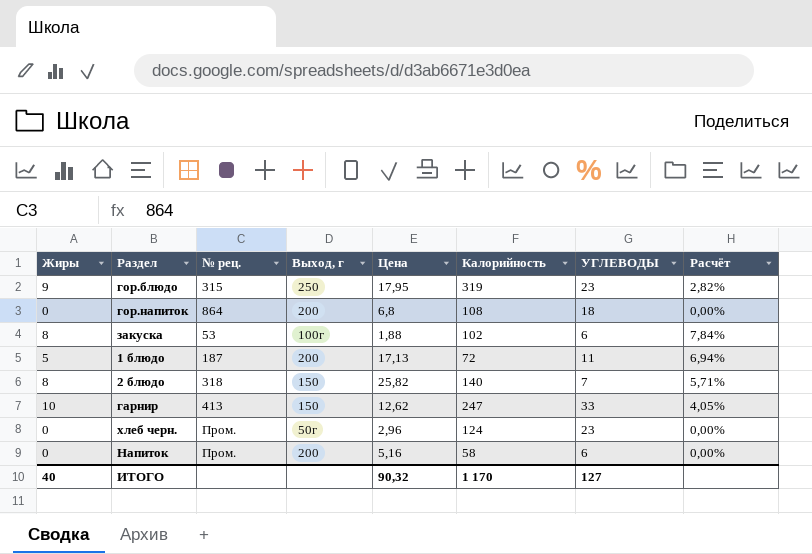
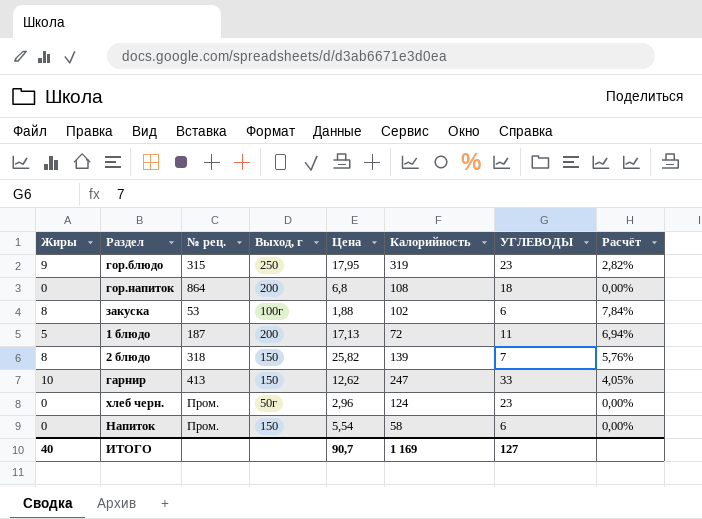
2 блюдо | Калорийность: 140 -> 139
2 блюдо | Расчёт: 5,71% -> 5,76%
Напиток | Выход, г: 200 -> 150
Напиток | Цена: 5,16 -> 5,54
ИТОГО | Цена: 90,32 -> 90,7
ИТОГО | Калорийность: 1 170 -> 1 169

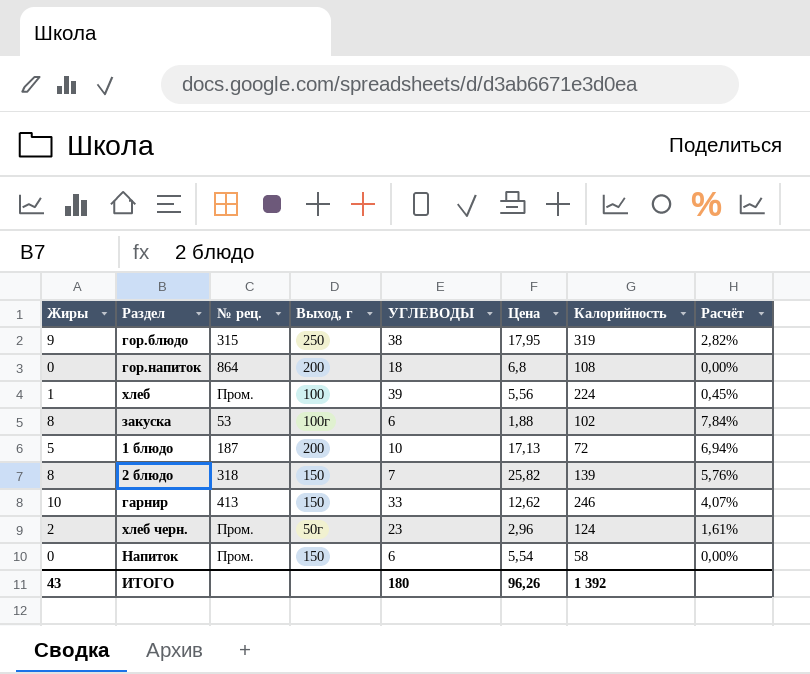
column УГЛЕВОДЫ | position: 7 -> 5
гор.блюдо | УГЛЕВОДЫ: 23 -> 38
row хлеб: none -> 1 | Пром. | 100 | 39 | 5,56 | 224 | 0,45%
1 блюдо | УГЛЕВОДЫ: 11 -> 10
гарнир | Калорийность: 247 -> 246
гарнир | Расчёт: 4,05% -> 4,07%
хлеб черн. | Жиры: 0 -> 2
хлеб черн. | Расчёт: 0,00% -> 1,61%
ИТОГО | Жиры: 40 -> 43
ИТОГО | УГЛЕВОДЫ: 127 -> 180
ИТОГО | Цена: 90,7 -> 96,26
ИТОГО | Калорийность: 1 169 -> 1 392

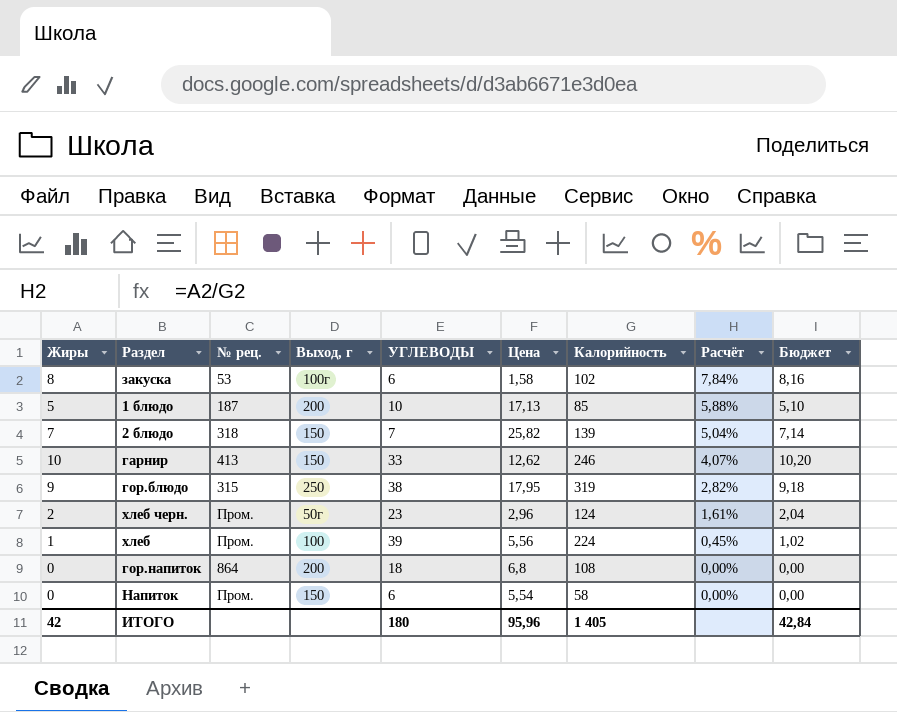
row order: none -> Расчёт descending
column Бюджет | formula: none -> [Жиры] * 1,02
закуска | Цена: 1,88 -> 1,58
1 блюдо | Калорийность: 72 -> 85
1 блюдо | Расчёт: 6,94% -> 5,88%
2 блюдо | Жиры: 8 -> 7
2 блюдо | Расчёт: 5,76% -> 5,04%
ИТОГО | Жиры: 43 -> 42
ИТОГО | Цена: 96,26 -> 95,96
ИТОГО | Калорийность: 1 392 -> 1 405

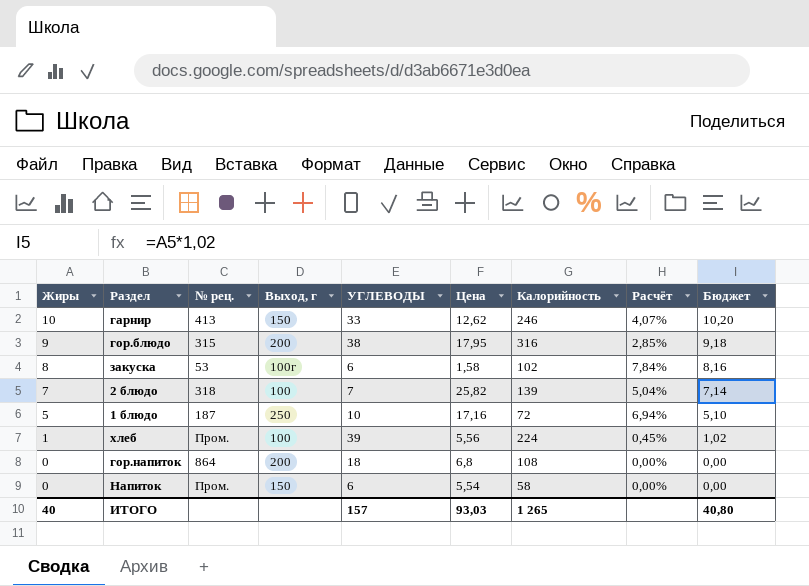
row order: Расчёт descending -> Жиры descending
row хлеб черн.: 2 | Пром. | 50г | 23 | 2,96 | 124 | 1,61% | 2,04 -> none
гор.блюдо | Выход, г: 250 -> 200
гор.блюдо | Калорийность: 319 -> 316
гор.блюдо | Расчёт: 2,82% -> 2,85%
2 блюдо | Выход, г: 150 -> 100
1 блюдо | Выход, г: 200 -> 250
1 блюдо | Цена: 17,13 -> 17,16
1 блюдо | Калорийность: 85 -> 72
1 блюдо | Расчёт: 5,88% -> 6,94%
ИТОГО | Жиры: 42 -> 40
ИТОГО | УГЛЕВОДЫ: 180 -> 157
ИТОГО | Цена: 95,96 -> 93,03
ИТОГО | Калорийность: 1 405 -> 1 265
ИТОГО | Бюджет: 42,84 -> 40,80

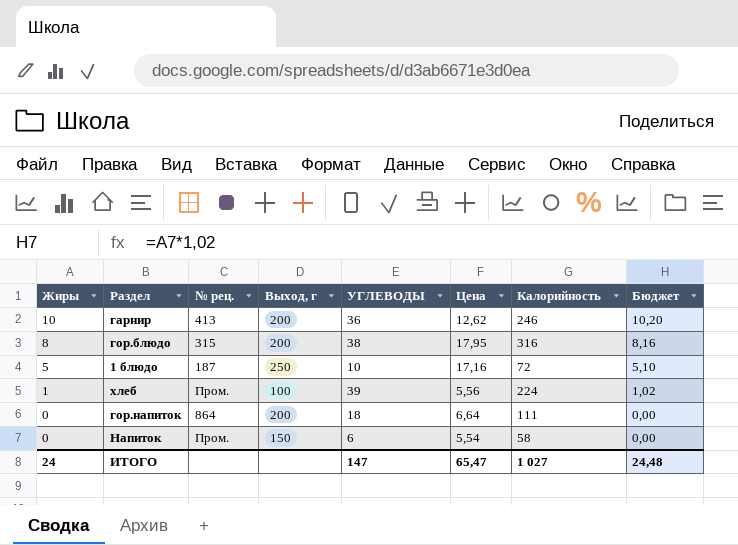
column Расчёт | formula: [Жиры] / [Калорийность] -> none
row закуска: 8 | 53 | 100г | 6 | 1,58 | 102 | 7,84% | 8,16 -> none
row 2 блюдо: 7 | 318 | 100 | 7 | 25,82 | 139 | 5,04% | 7,14 -> none
гарнир | Выход, г: 150 -> 200
гарнир | УГЛЕВОДЫ: 33 -> 36
гор.блюдо | Жиры: 9 -> 8
гор.блюдо | Бюджет: 9,18 -> 8,16
гор.напиток | Цена: 6,8 -> 6,64
гор.напиток | Калорийность: 108 -> 111
ИТОГО | Жиры: 40 -> 24
ИТОГО | УГЛЕВОДЫ: 157 -> 147
ИТОГО | Цена: 93,03 -> 65,47
ИТОГО | Калорийность: 1 265 -> 1 027
ИТОГО | Бюджет: 40,80 -> 24,48

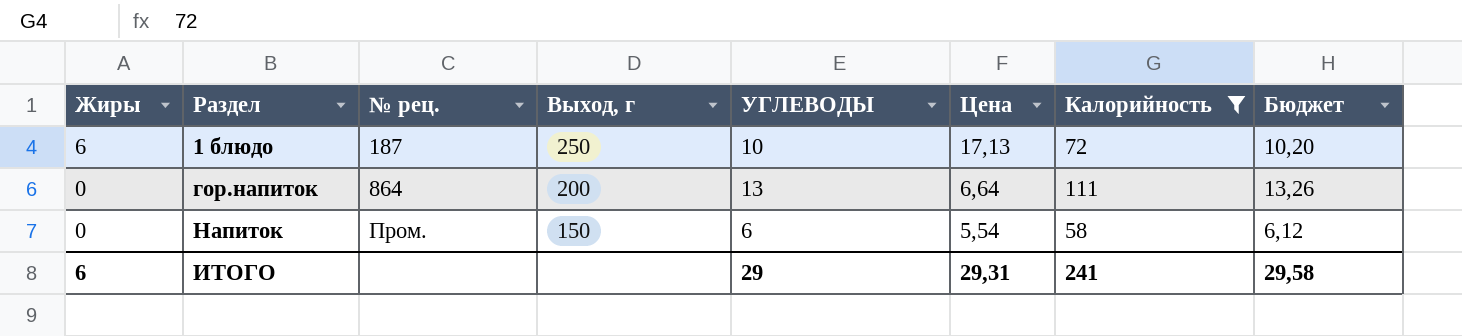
filter: none -> Калорийность <= 111
column Бюджет | formula: [Жиры] * 1,02 -> [УГЛЕВОДЫ] * 1,02
1 блюдо | Жиры: 5 -> 6
1 блюдо | Цена: 17,16 -> 17,13
гор.напиток | УГЛЕВОДЫ: 18 -> 13
ИТОГО | Жиры: 24 -> 6
ИТОГО | УГЛЕВОДЫ: 147 -> 29
ИТОГО | Цена: 65,47 -> 29,31
ИТОГО | Калорийность: 1 027 -> 241
ИТОГО | Бюджет: 24,48 -> 29,58

